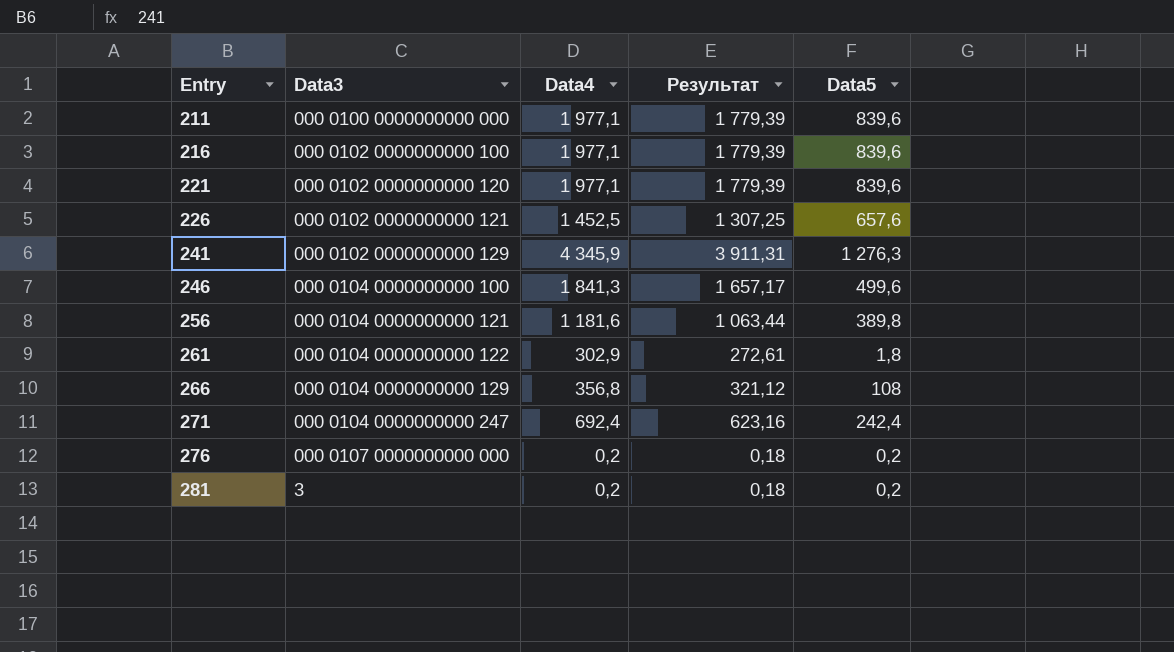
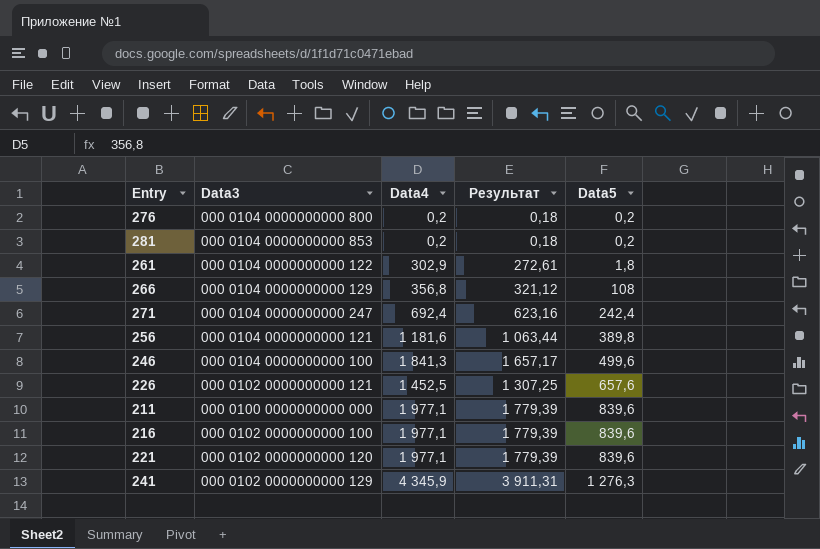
row order: Entry ascending -> Data5 ascending
276 | Data3: 000 0107 0000000000 000 -> 000 0104 0000000000 800
281 | Data3: 3 -> 000 0104 0000000000 853

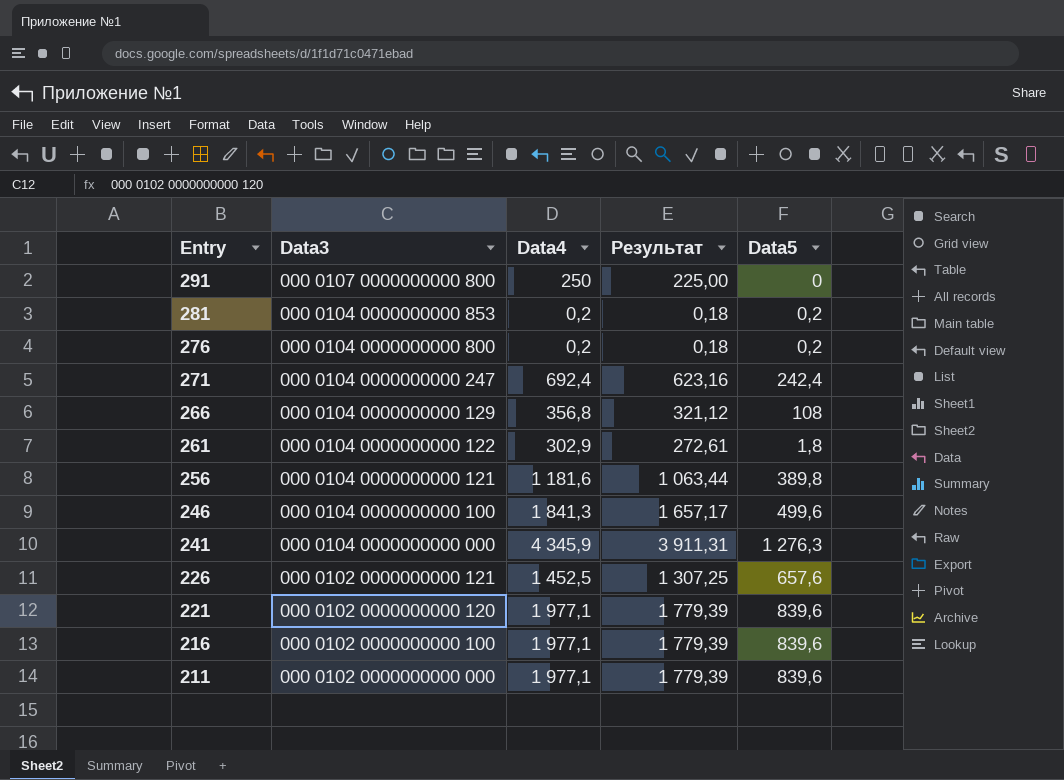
row order: Data5 ascending -> Entry descending
row 291: none -> 000 0107 0000000000 800 | 250 | 225,00 | 0
241 | Data3: 000 0102 0000000000 129 -> 000 0104 0000000000 000
211 | Data3: 000 0100 0000000000 000 -> 000 0102 0000000000 000

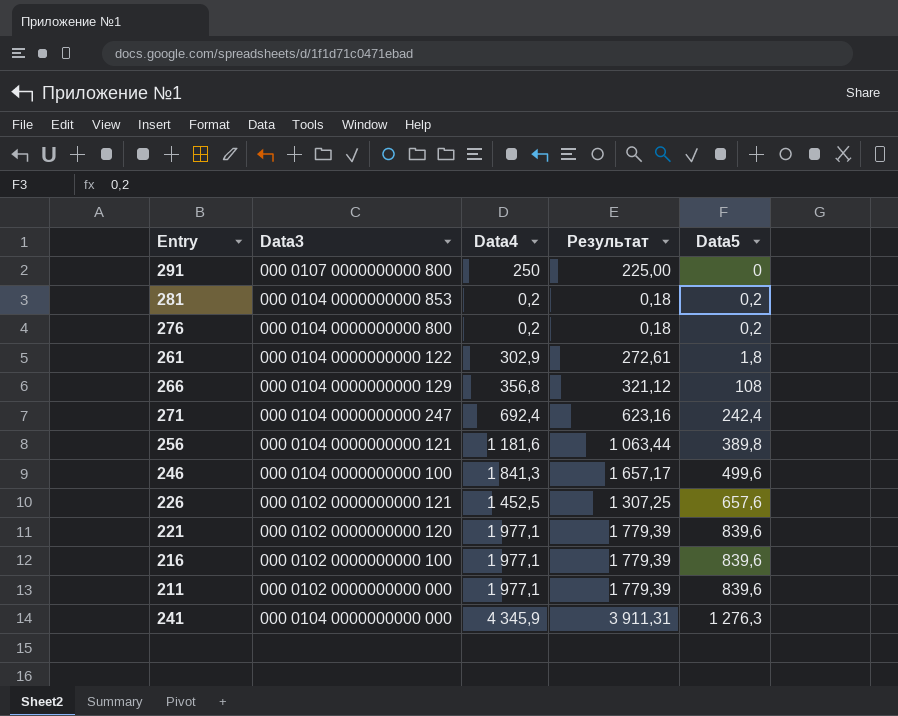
row order: Entry descending -> Data5 ascending

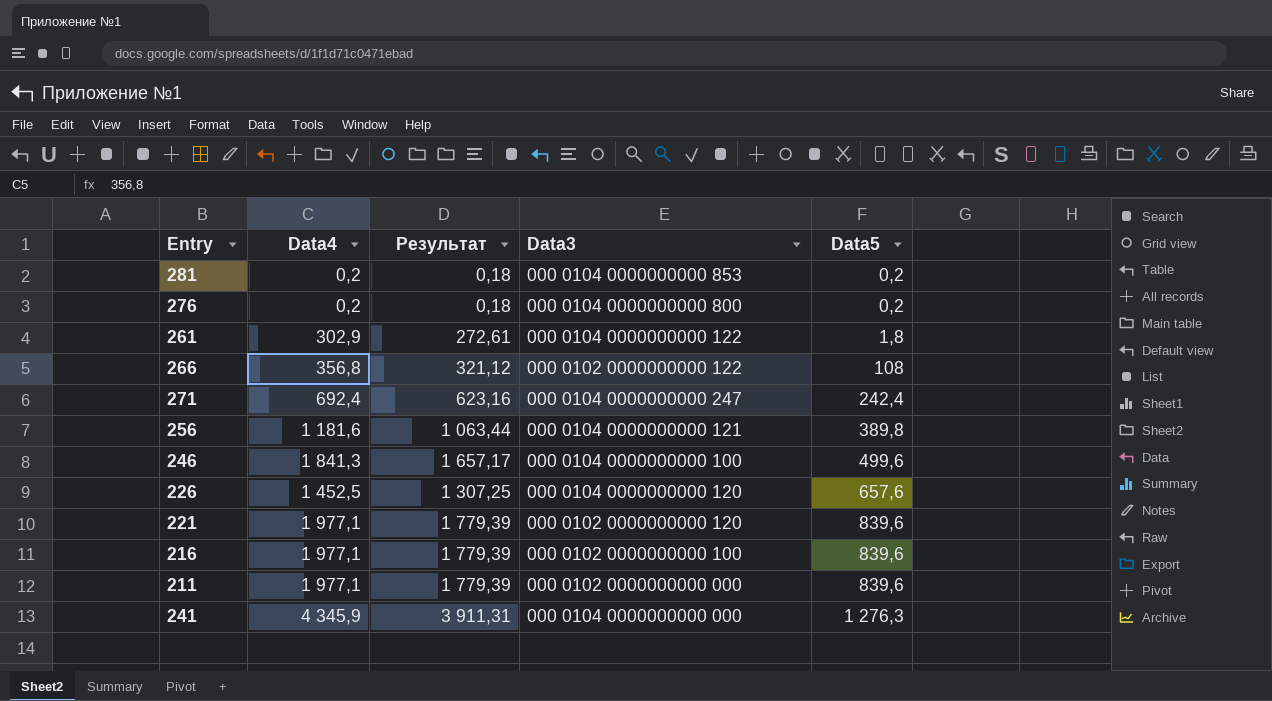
column Data3 | position: 2 -> 4
row 291: 000 0107 0000000000 800 | 250 | 225,00 | 0 -> none
266 | Data3: 000 0104 0000000000 129 -> 000 0102 0000000000 122
226 | Data3: 000 0102 0000000000 121 -> 000 0104 0000000000 120

